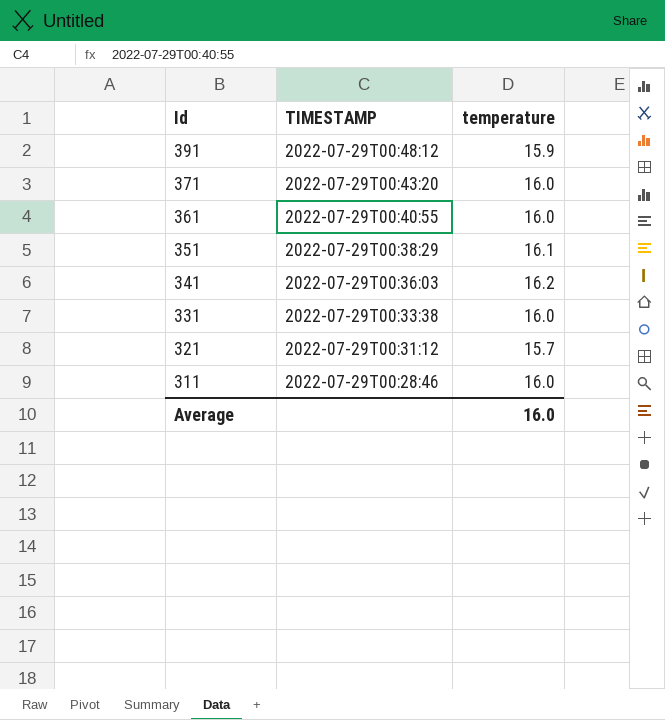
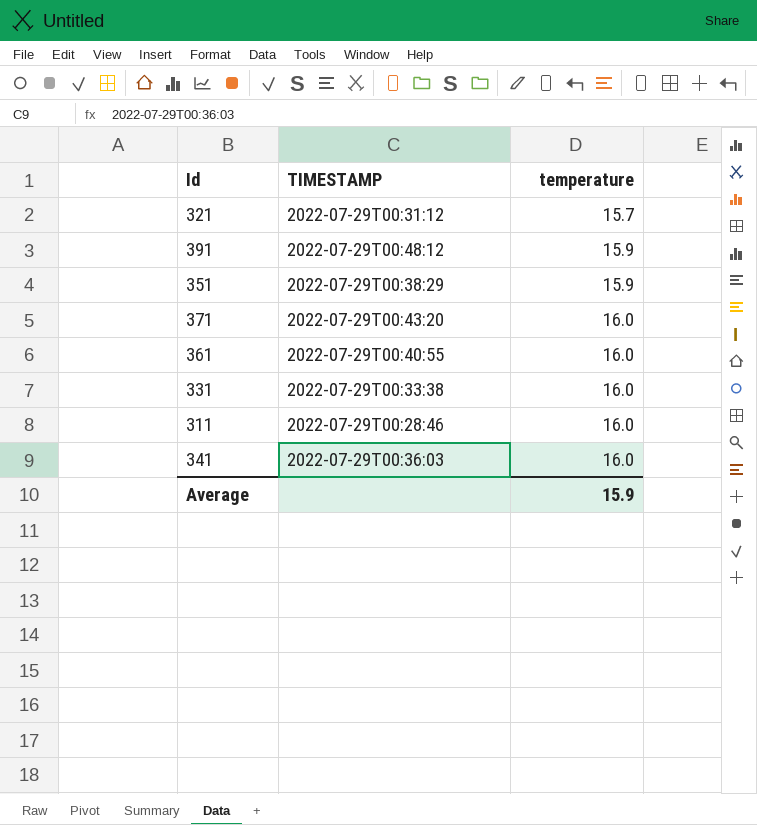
row order: Id descending -> temperature ascending
351 | temperature: 16.1 -> 15.9
341 | temperature: 16.2 -> 16.0
Average | temperature: 16.0 -> 15.9

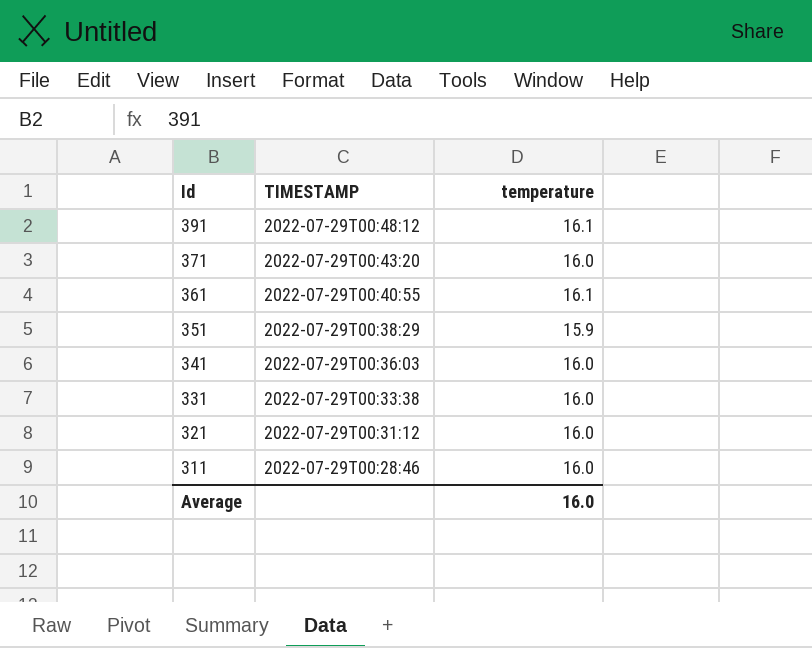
row order: temperature ascending -> Id descending
391 | temperature: 15.9 -> 16.1
361 | temperature: 16.0 -> 16.1
321 | temperature: 15.7 -> 16.0
Average | temperature: 15.9 -> 16.0

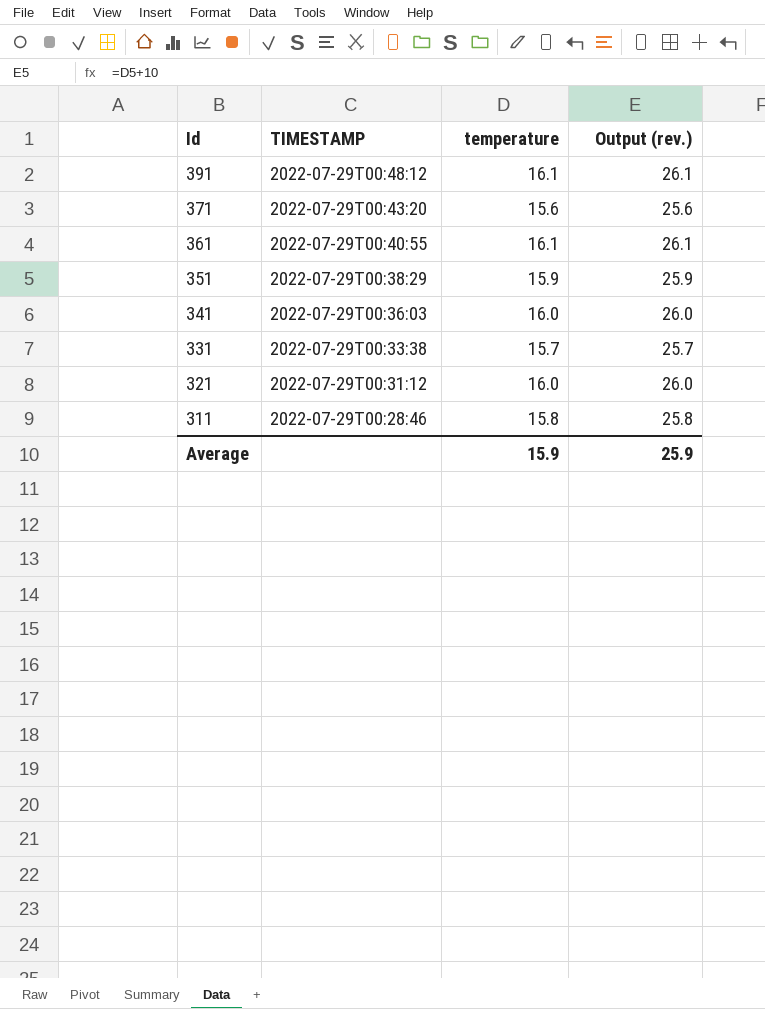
column Output (rev.) | formula: none -> [temperature] + 10
371 | temperature: 16.0 -> 15.6
331 | temperature: 16.0 -> 15.7
311 | temperature: 16.0 -> 15.8
Average | temperature: 16.0 -> 15.9

